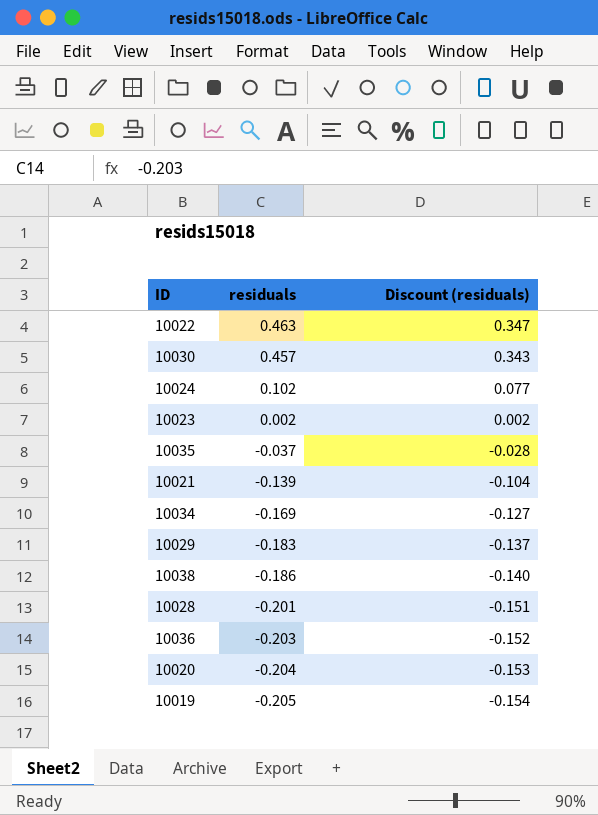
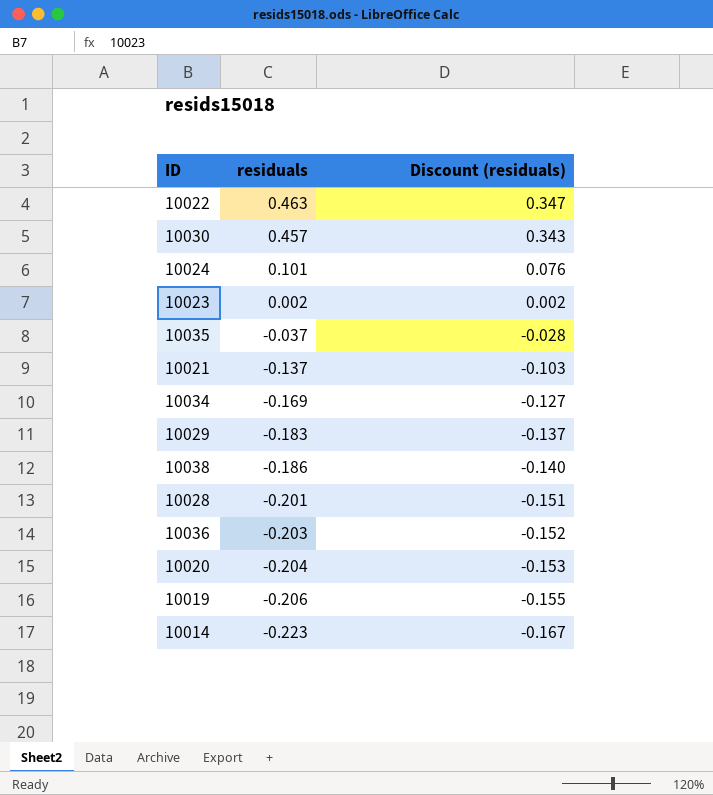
10024 | residuals: 0.102 -> 0.101
10024 | Discount (residuals): 0.077 -> 0.076
10021 | residuals: -0.139 -> -0.137
10021 | Discount (residuals): -0.104 -> -0.103
10019 | residuals: -0.205 -> -0.206
10019 | Discount (residuals): -0.154 -> -0.155
row 10014: none -> -0.223 | -0.167

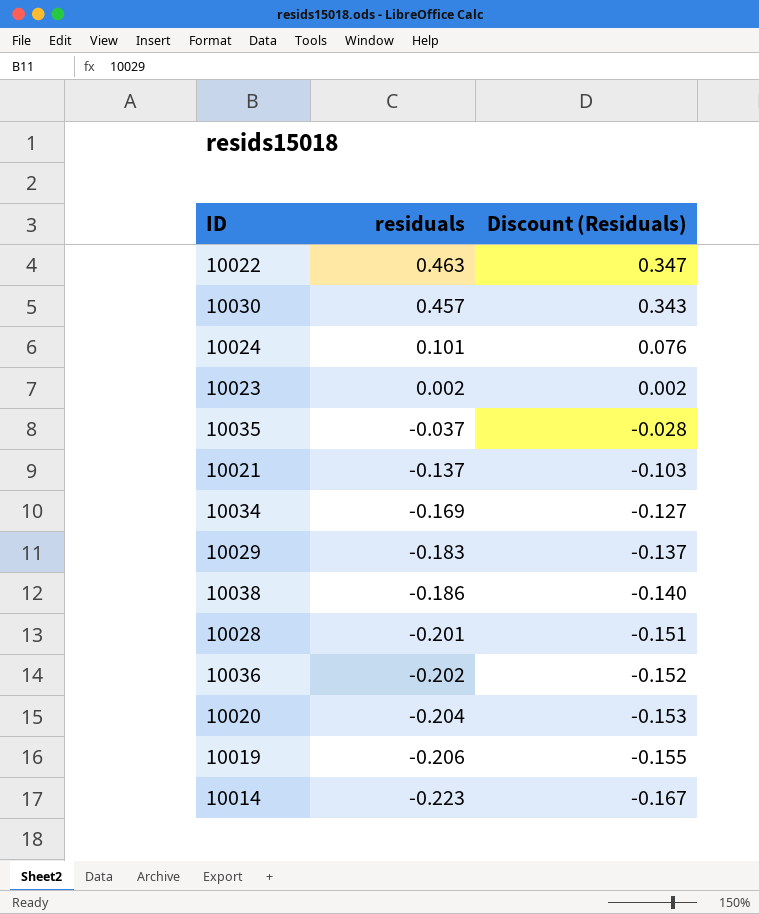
column name: Discount (residuals) -> Discount (Residuals)
10036 | residuals: -0.203 -> -0.202

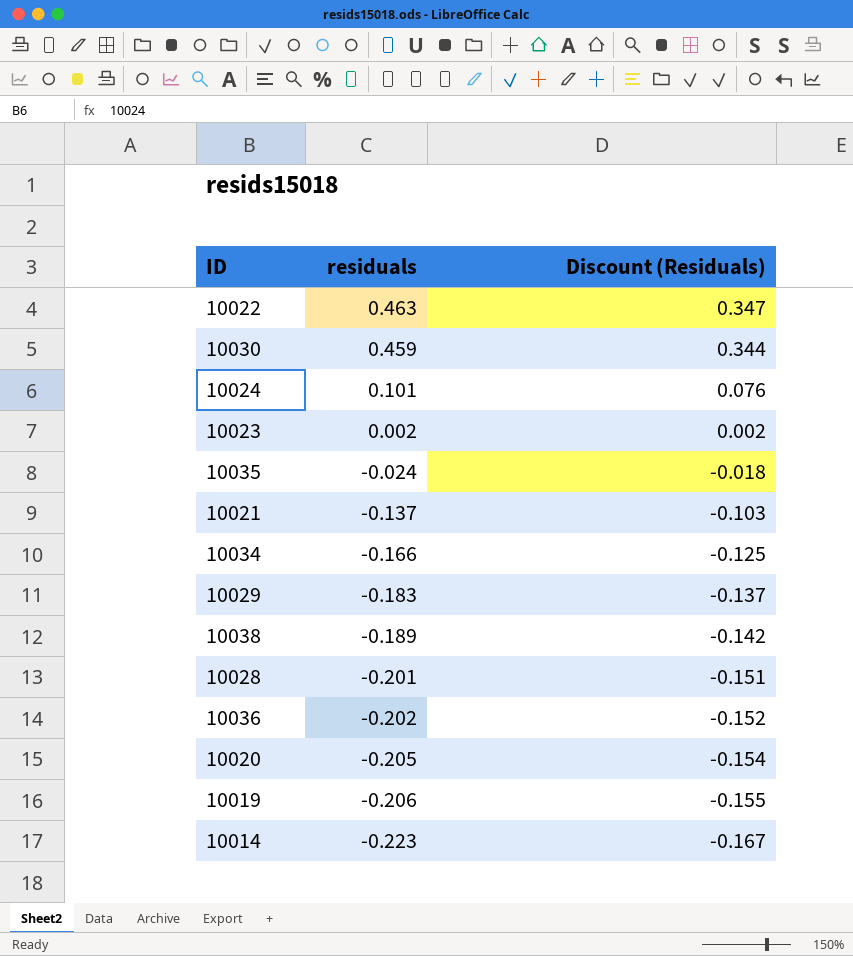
10030 | residuals: 0.457 -> 0.459
10030 | Discount (Residuals): 0.343 -> 0.344
10035 | residuals: -0.037 -> -0.024
10035 | Discount (Residuals): -0.028 -> -0.018
10034 | residuals: -0.169 -> -0.166
10034 | Discount (Residuals): -0.127 -> -0.125
10038 | residuals: -0.186 -> -0.189
10038 | Discount (Residuals): -0.140 -> -0.142
10020 | residuals: -0.204 -> -0.205
10020 | Discount (Residuals): -0.153 -> -0.154

